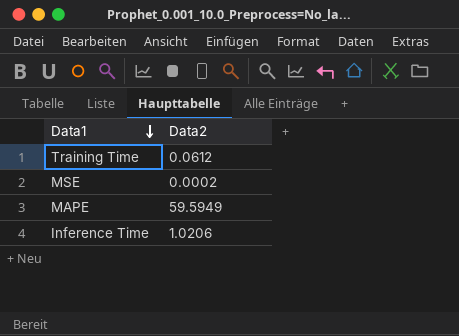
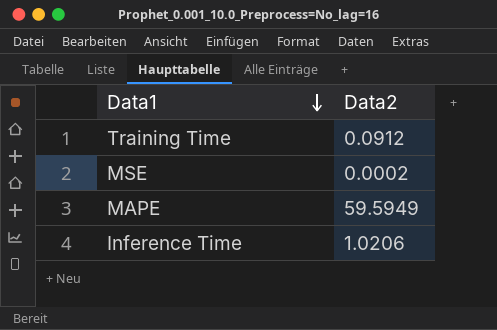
Training Time | Data2: 0.0612 -> 0.0912

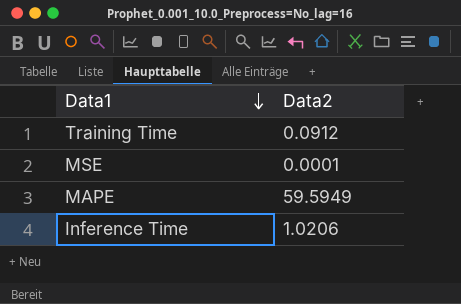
MSE | Data2: 0.0002 -> 0.0001

